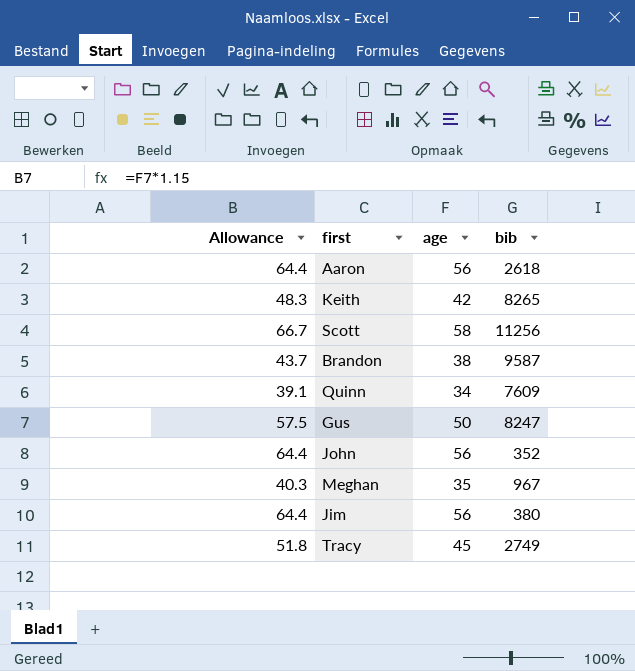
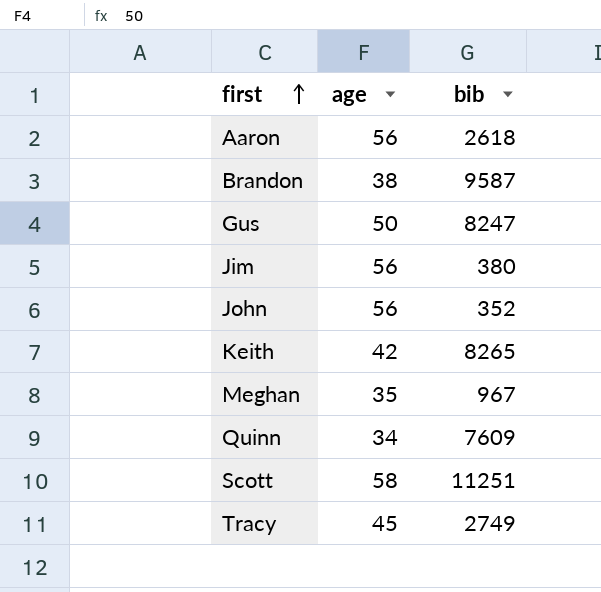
row order: none -> first ascending
column Allowance | formula: [age] * 1.15 -> none
Scott | bib: 11256 -> 11251

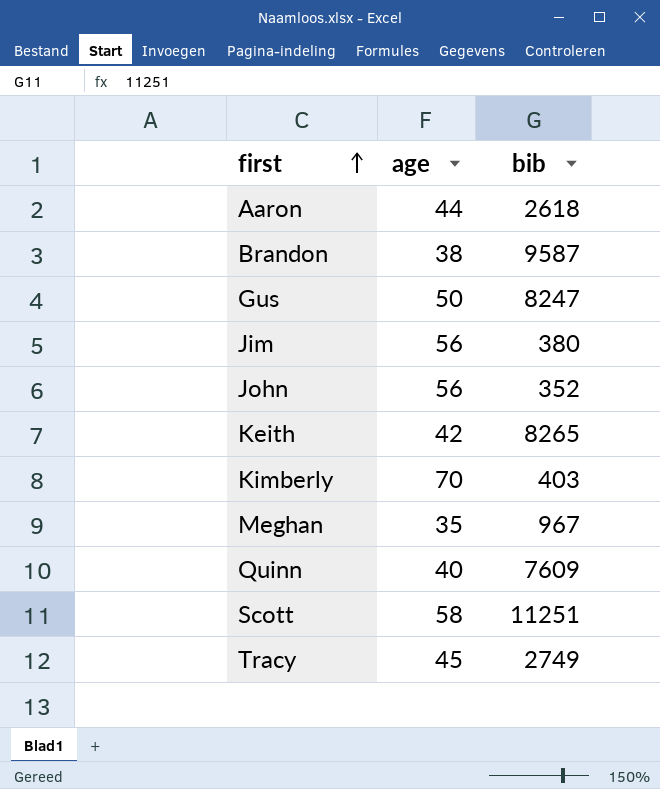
Aaron | age: 56 -> 44
row Kimberly: none -> 70 | 403
Quinn | age: 34 -> 40

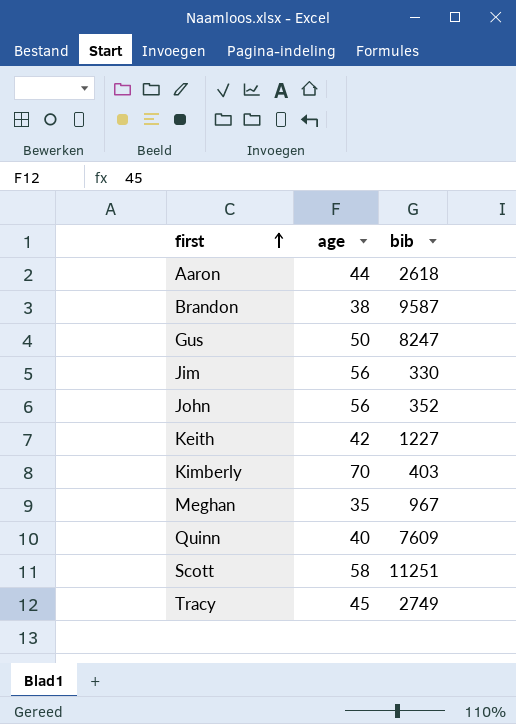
Jim | bib: 380 -> 330
Keith | bib: 8265 -> 1227

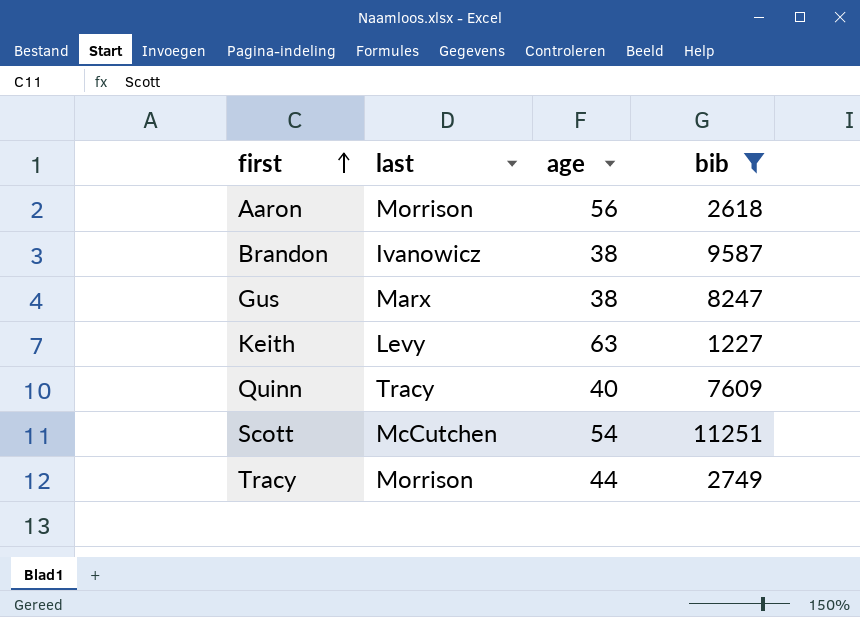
filter: none -> bib >= 1227
column last | position: none -> 2
Aaron | age: 44 -> 56
Gus | age: 50 -> 38
Keith | age: 42 -> 63
Scott | age: 58 -> 54
Tracy | age: 45 -> 44

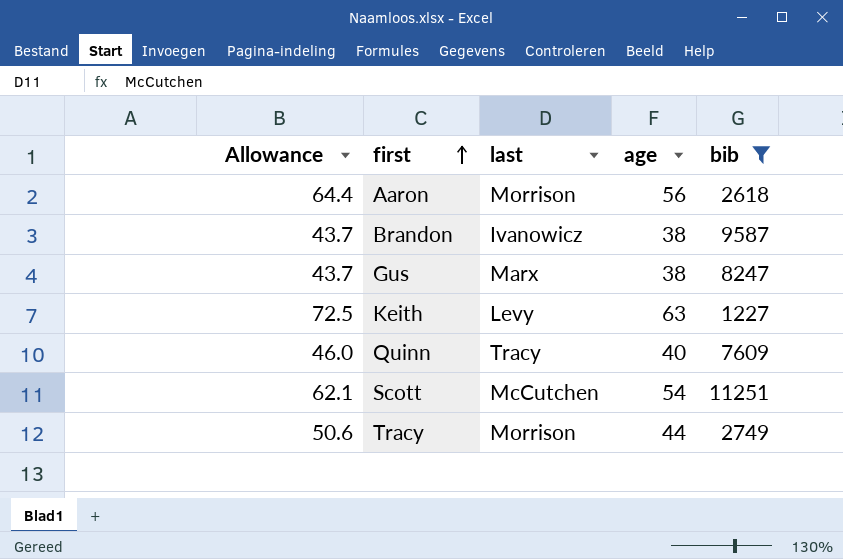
column Allowance | formula: none -> [age] * 1.15

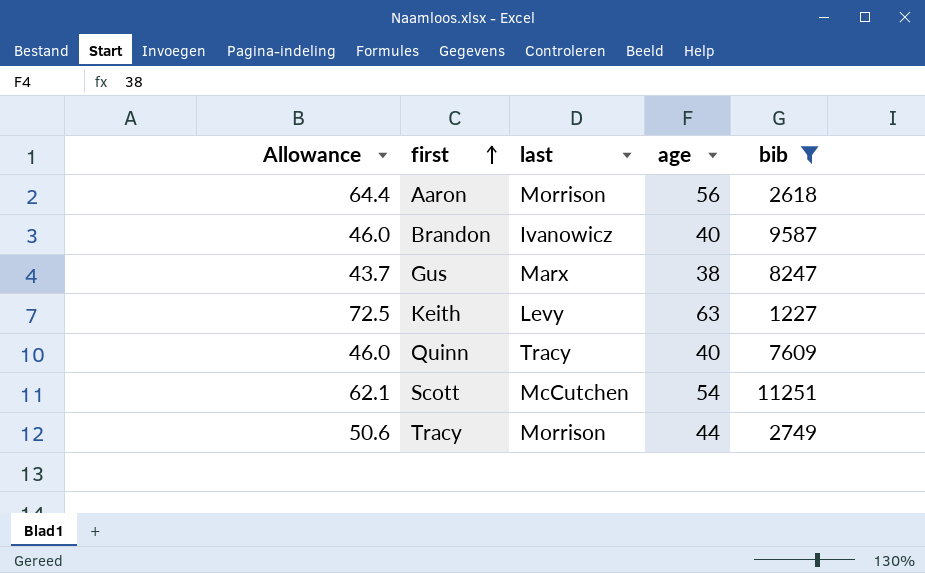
Brandon | Allowance: 43.7 -> 46.0
Brandon | age: 38 -> 40

